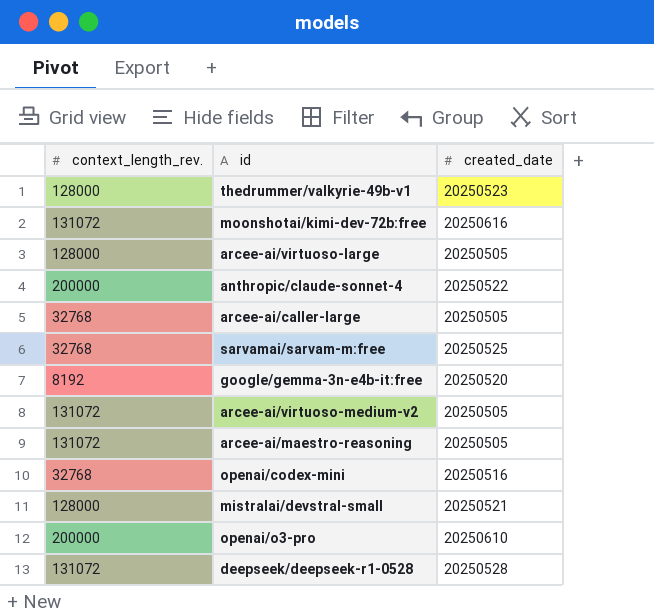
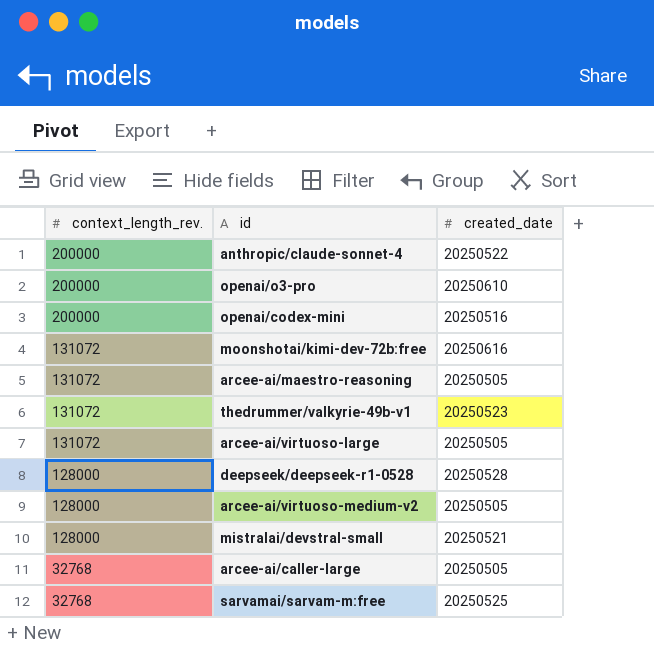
row order: none -> context_length_rev. descending
row google/gemma-3n-e4b-it:free: 8192 | 20250520 -> none
openai/codex-mini | context_length_rev.: 32768 -> 200000
thedrummer/valkyrie-49b-v1 | context_length_rev.: 128000 -> 131072
arcee-ai/virtuoso-large | context_length_rev.: 128000 -> 131072
deepseek/deepseek-r1-0528 | context_length_rev.: 131072 -> 128000
arcee-ai/virtuoso-medium-v2 | context_length_rev.: 131072 -> 128000

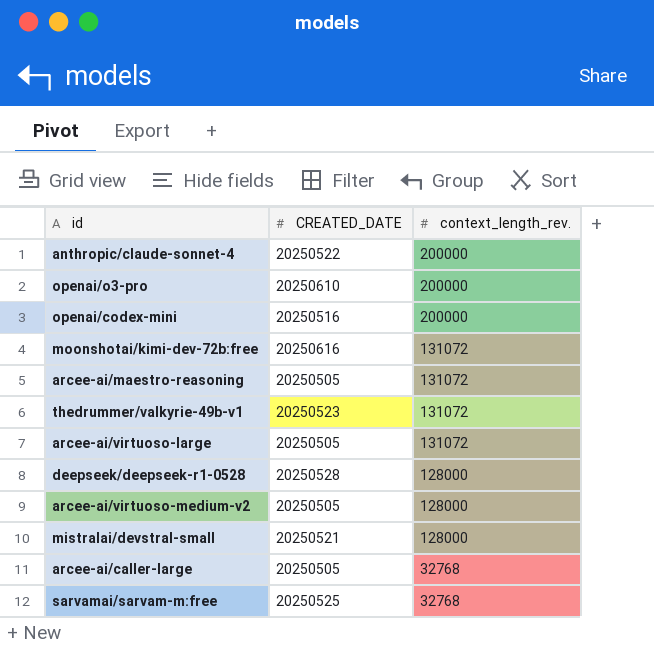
column name: created_date -> CREATED_DATE
column context_length_rev. | position: 1 -> 3

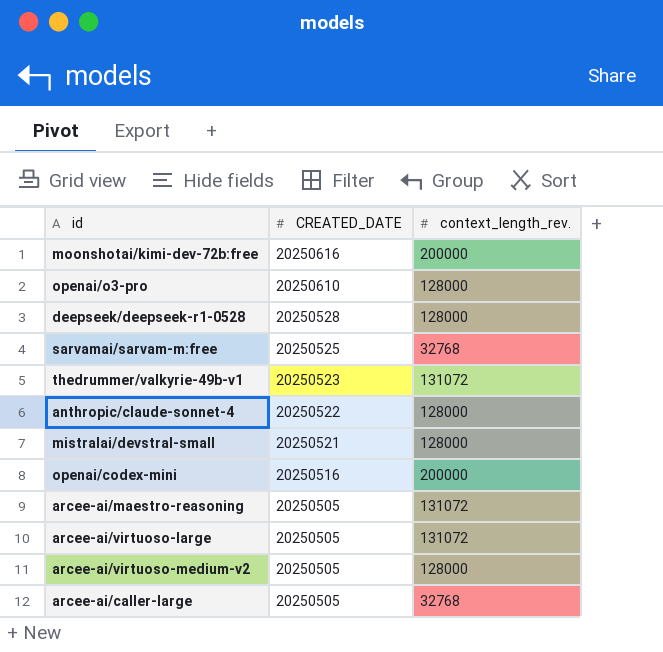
row order: context_length_rev. descending -> CREATED_DATE descending
moonshotai/kimi-dev-72b:free | context_length_rev.: 131072 -> 200000
openai/o3-pro | context_length_rev.: 200000 -> 128000
anthropic/claude-sonnet-4 | context_length_rev.: 200000 -> 128000

